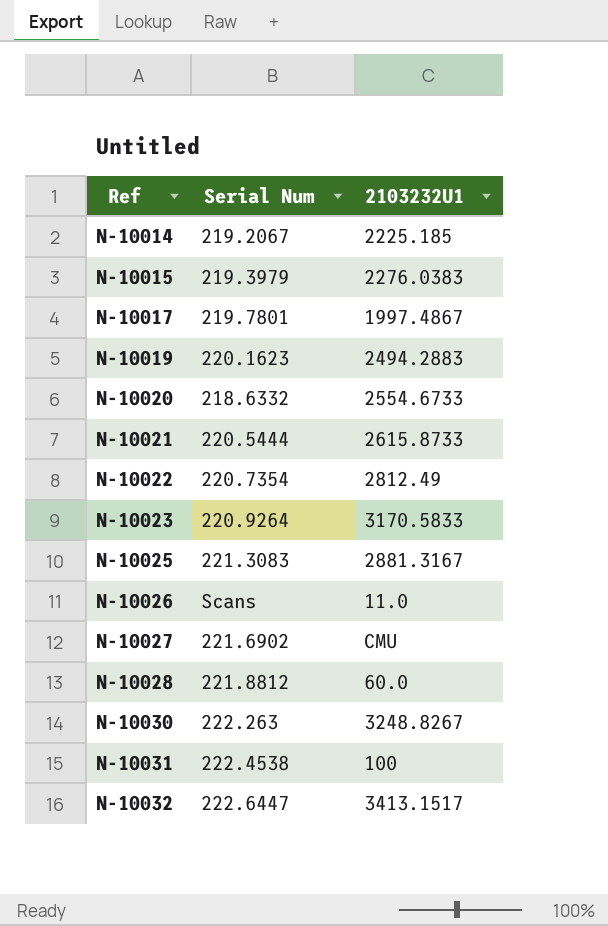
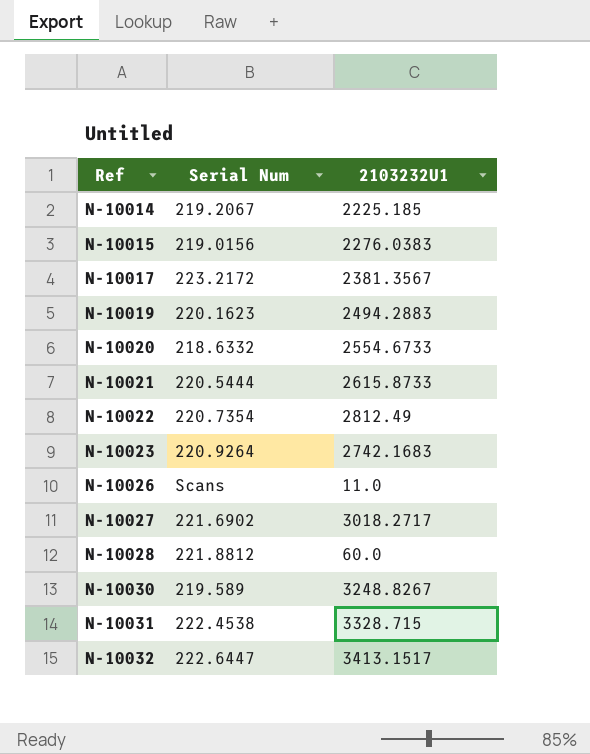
row N-10025: 221.3083 | 2881.3167 -> none
N-10015 | Serial Num: 219.3979 -> 219.0156
N-10017 | Serial Num: 219.7801 -> 223.2172
N-10017 | 2103232U1: 1997.4867 -> 2381.3567
N-10023 | 2103232U1: 3170.5833 -> 2742.1683
N-10027 | 2103232U1: CMU -> 3018.2717
N-10030 | Serial Num: 222.263 -> 219.589
N-10031 | 2103232U1: 100 -> 3328.715

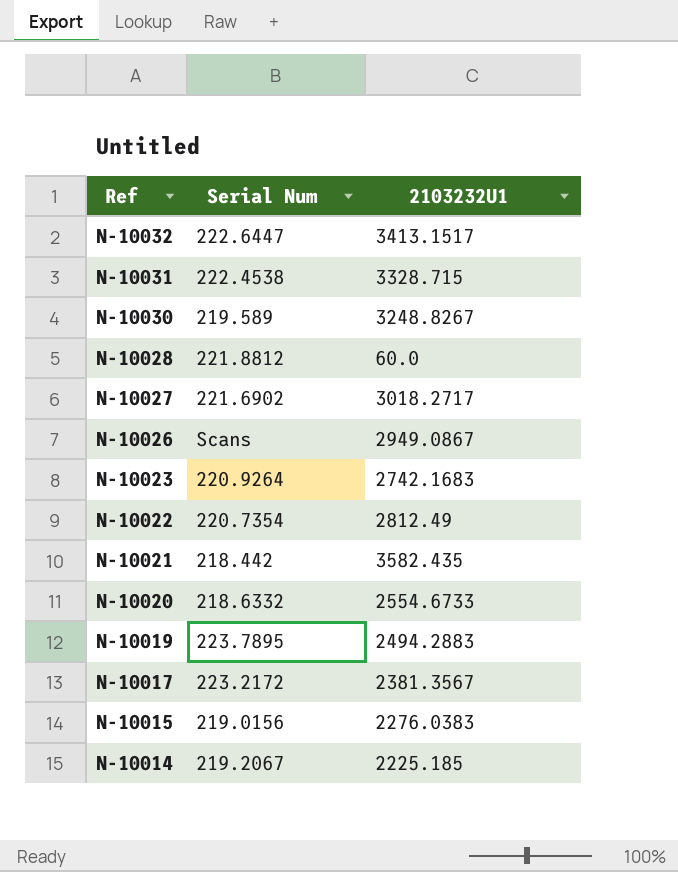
row order: Ref ascending -> Ref descending
N-10026 | 2103232U1: 11.0 -> 2949.0867
N-10021 | Serial Num: 220.5444 -> 218.442
N-10021 | 2103232U1: 2615.8733 -> 3582.435
N-10019 | Serial Num: 220.1623 -> 223.7895

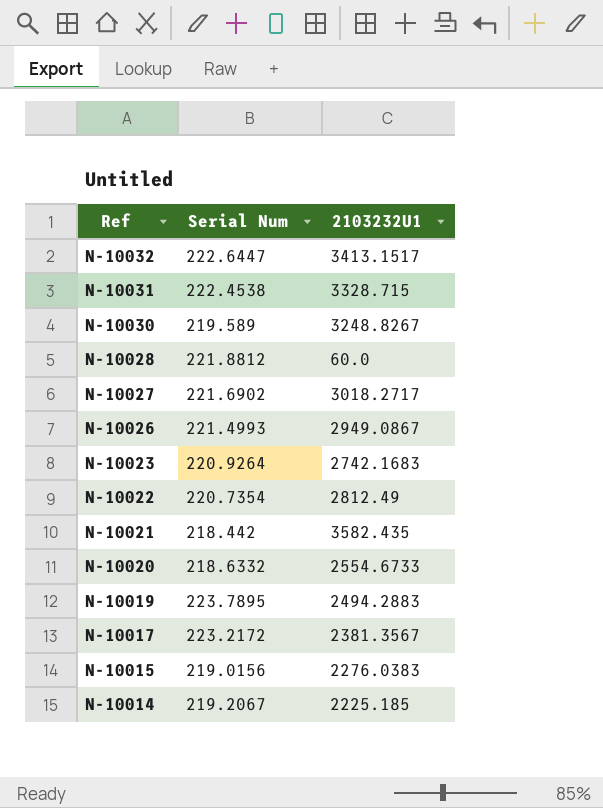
N-10026 | Serial Num: Scans -> 221.4993

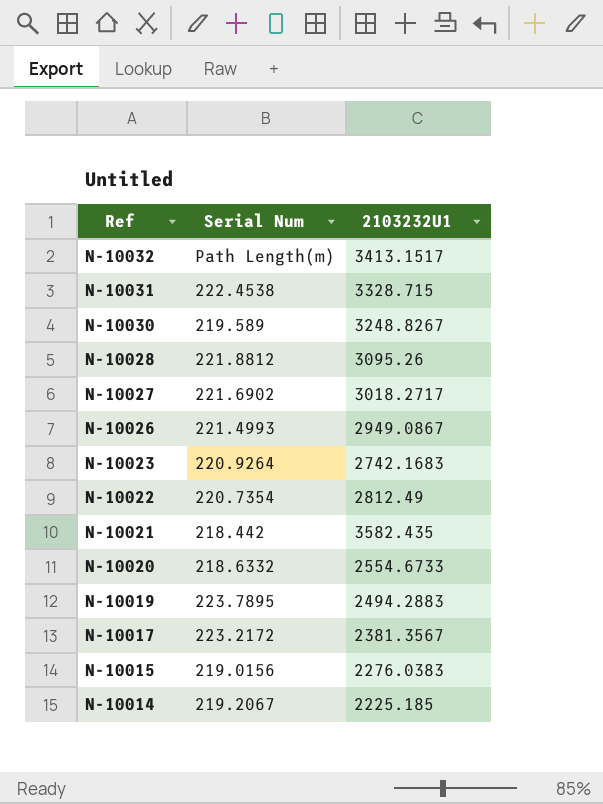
N-10032 | Serial Num: 222.6447 -> Path Length(m)
N-10028 | 2103232U1: 60.0 -> 3095.26

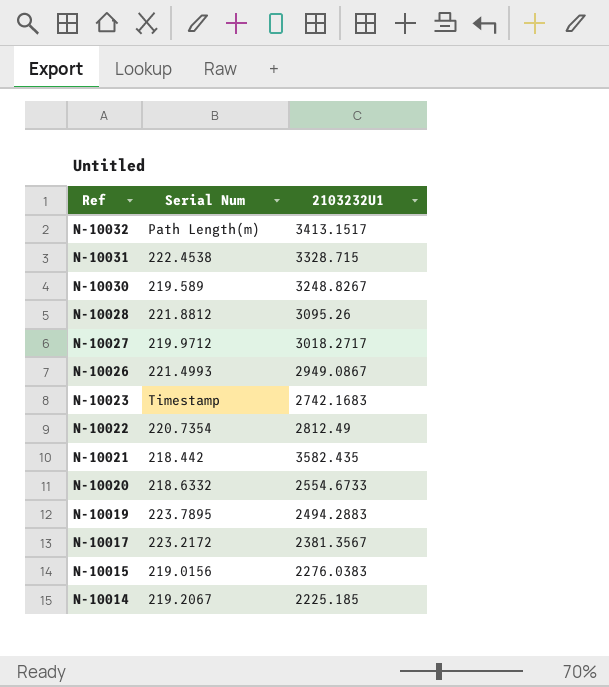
N-10027 | Serial Num: 221.6902 -> 219.9712
N-10023 | Serial Num: 220.9264 -> Timestamp

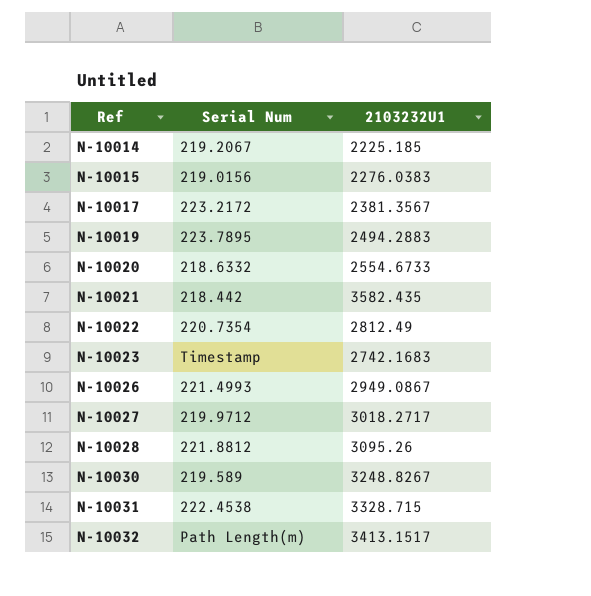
row order: Ref descending -> Ref ascending

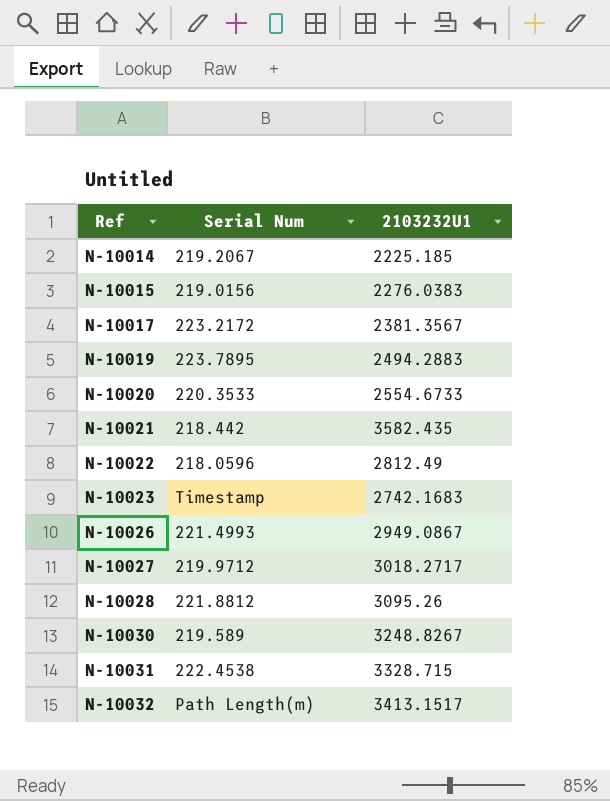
N-10020 | Serial Num: 218.6332 -> 220.3533
N-10022 | Serial Num: 220.7354 -> 218.0596

